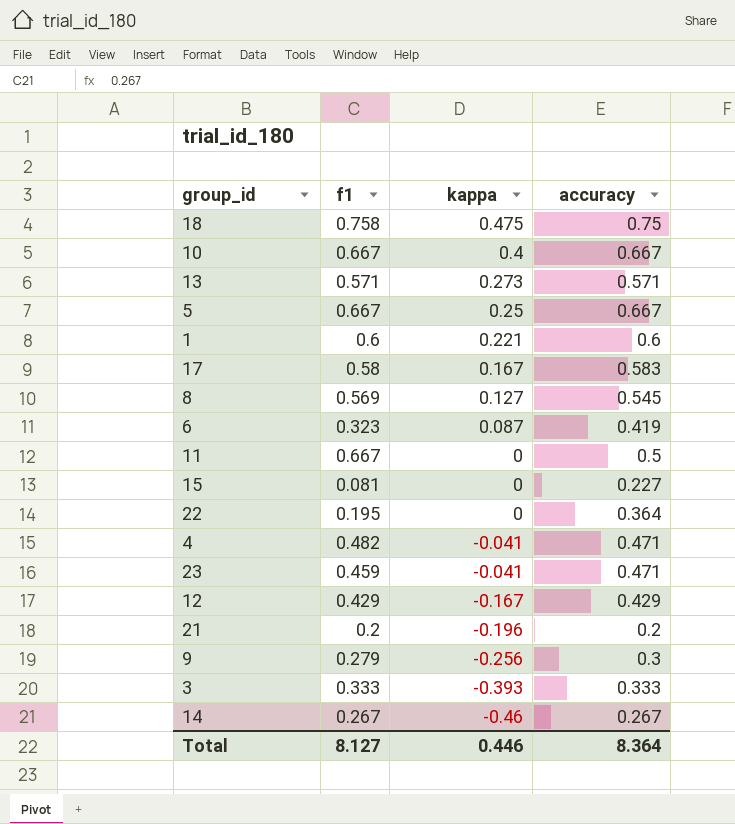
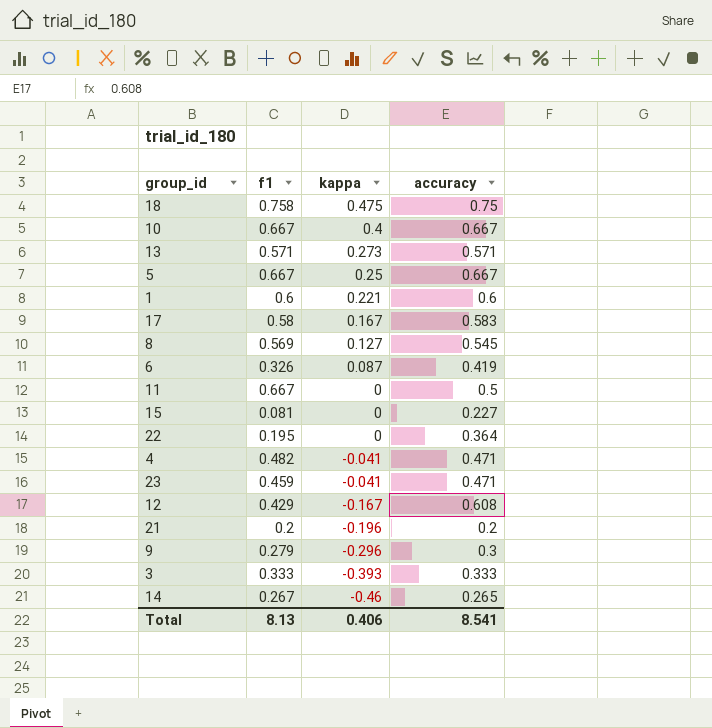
6 | f1: 0.323 -> 0.326
12 | accuracy: 0.429 -> 0.608
9 | kappa: -0.256 -> -0.296
14 | accuracy: 0.267 -> 0.265
Total | f1: 8.127 -> 8.13
Total | kappa: 0.446 -> 0.406
Total | accuracy: 8.364 -> 8.541

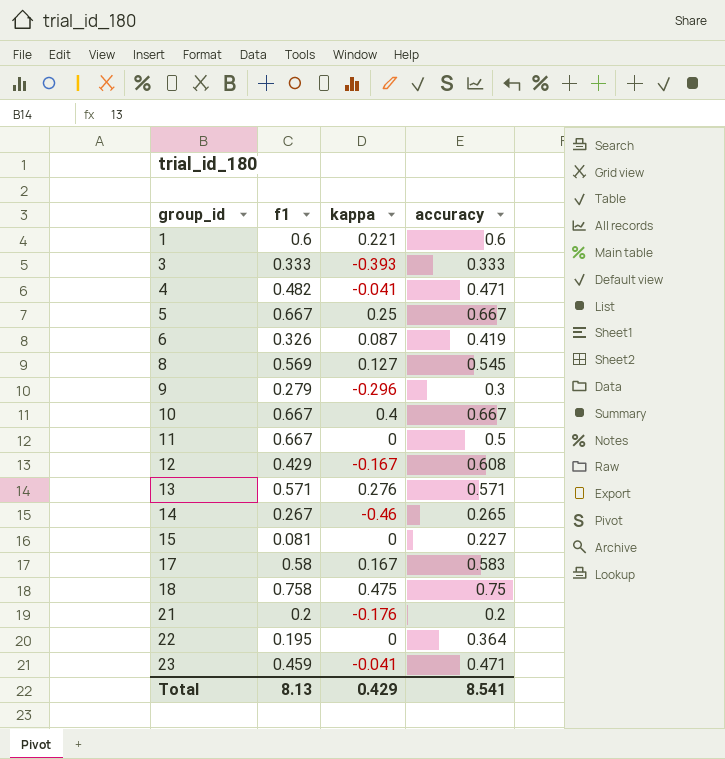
row order: kappa descending -> group_id ascending
13 | kappa: 0.273 -> 0.276
21 | kappa: -0.196 -> -0.176
Total | kappa: 0.406 -> 0.429

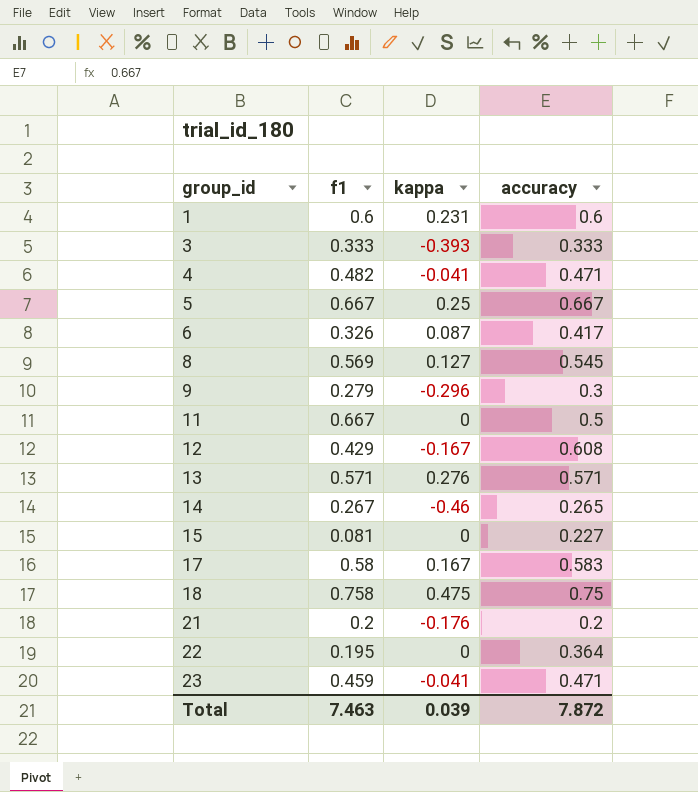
row 10: 0.667 | 0.4 | 0.667 -> none
1 | kappa: 0.221 -> 0.231
6 | accuracy: 0.419 -> 0.417
Total | f1: 8.13 -> 7.463
Total | kappa: 0.429 -> 0.039
Total | accuracy: 8.541 -> 7.872

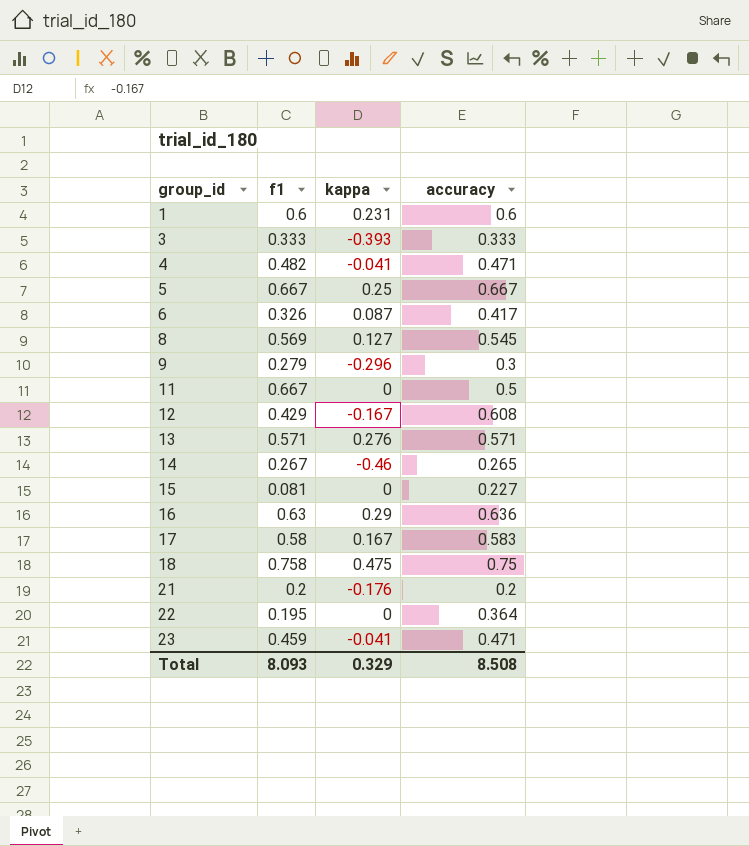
row 16: none -> 0.63 | 0.29 | 0.636
Total | f1: 7.463 -> 8.093
Total | kappa: 0.039 -> 0.329
Total | accuracy: 7.872 -> 8.508

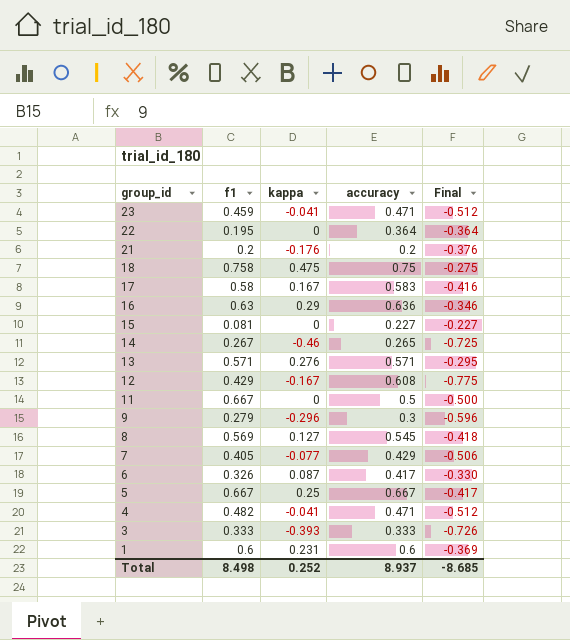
row order: group_id ascending -> group_id descending
column Final | formula: none -> [kappa] - [accuracy]
row 7: none -> 0.405 | -0.077 | 0.429 | -0.506
Total | f1: 8.093 -> 8.498
Total | kappa: 0.329 -> 0.252
Total | accuracy: 8.508 -> 8.937

